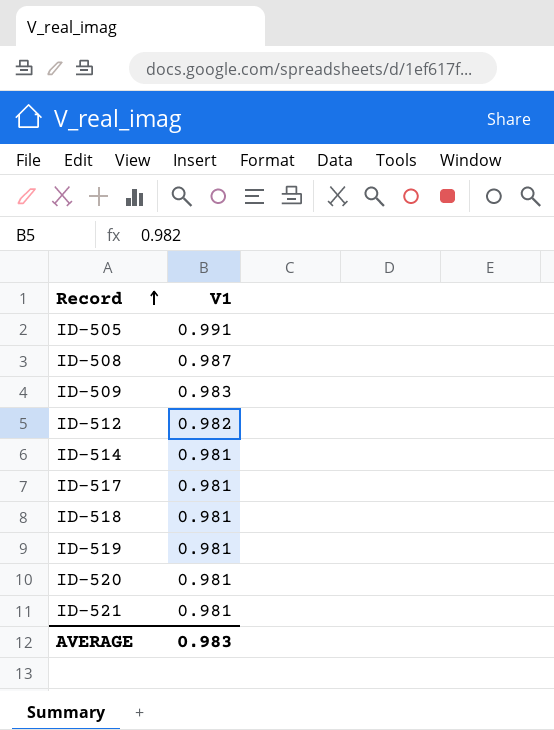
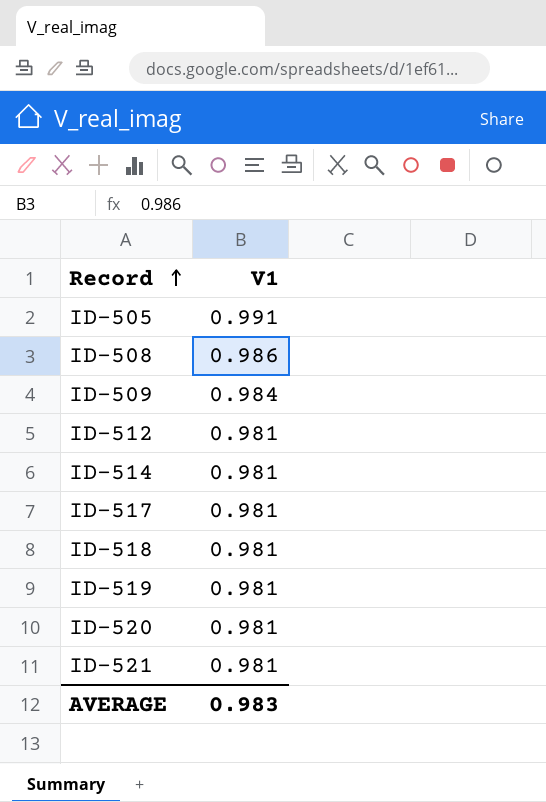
ID-508 | V1: 0.987 -> 0.986
ID-509 | V1: 0.983 -> 0.984
ID-512 | V1: 0.982 -> 0.981

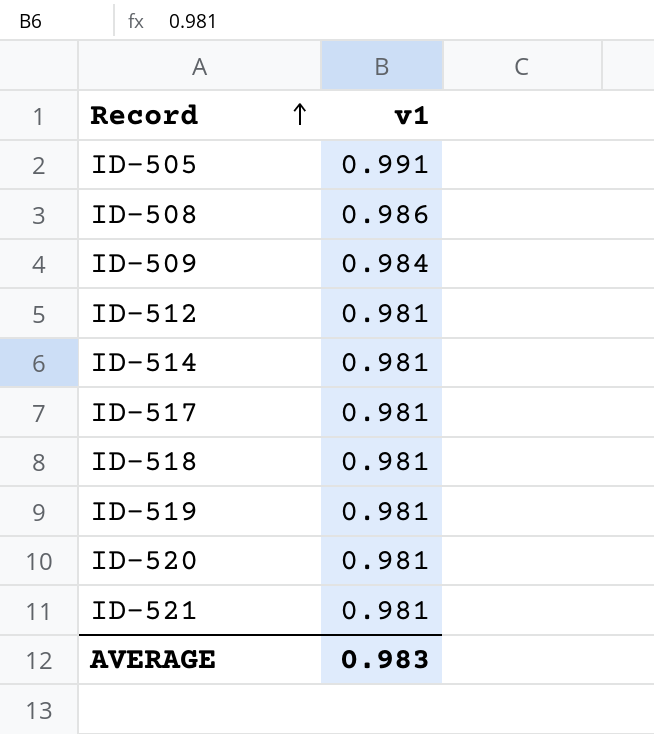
column name: V1 -> v1

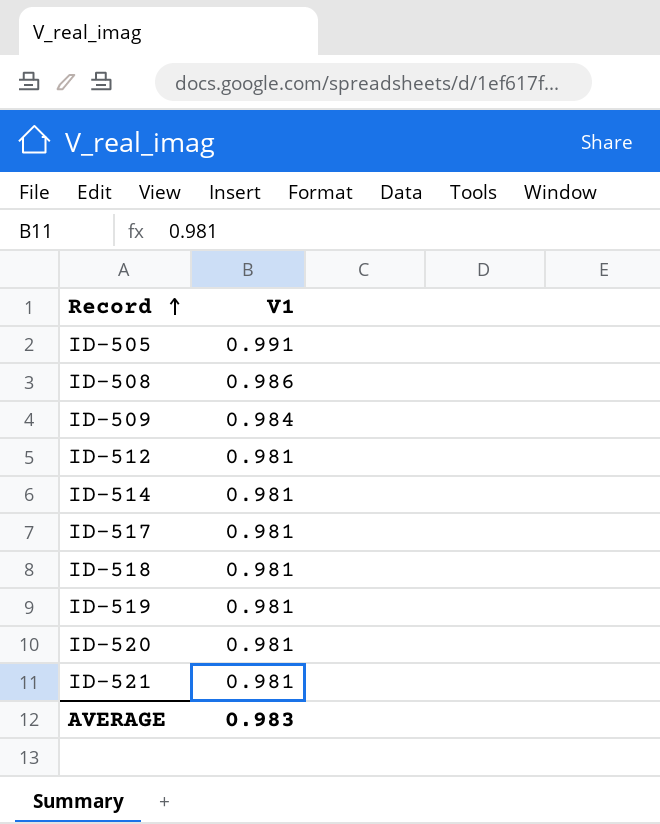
column name: v1 -> V1

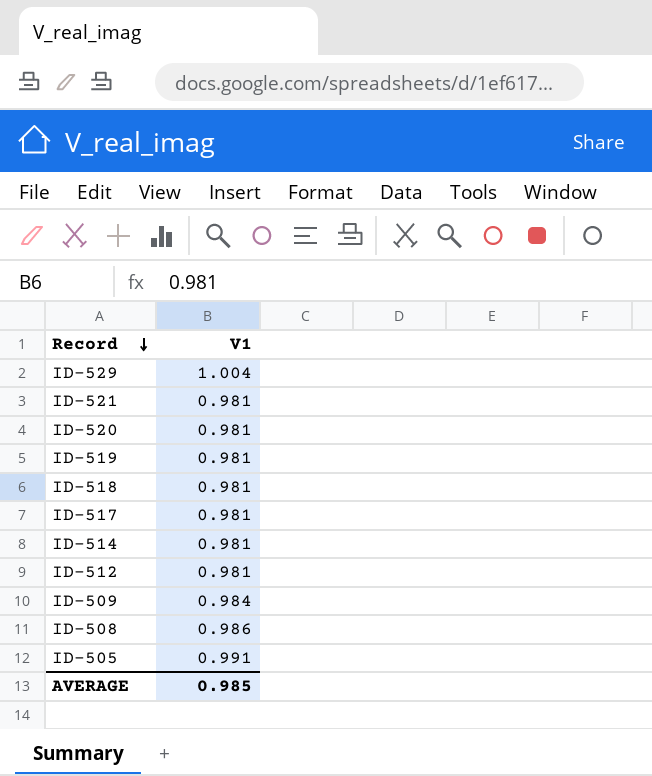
row order: Record ascending -> Record descending
row ID-529: none -> 1.004
AVERAGE | V1: 0.983 -> 0.985

